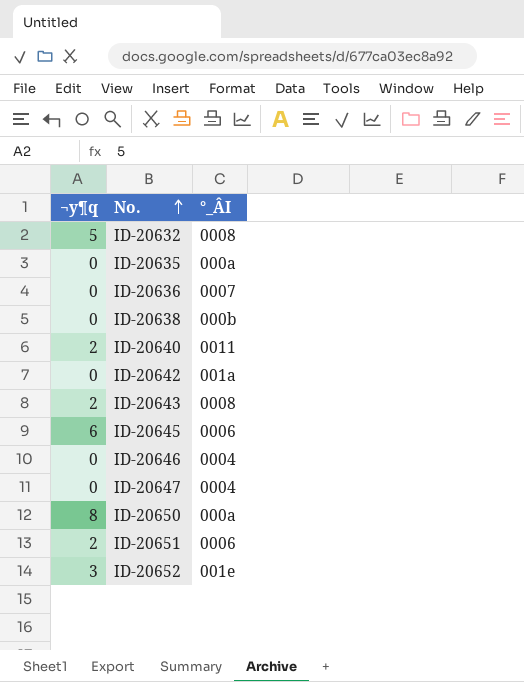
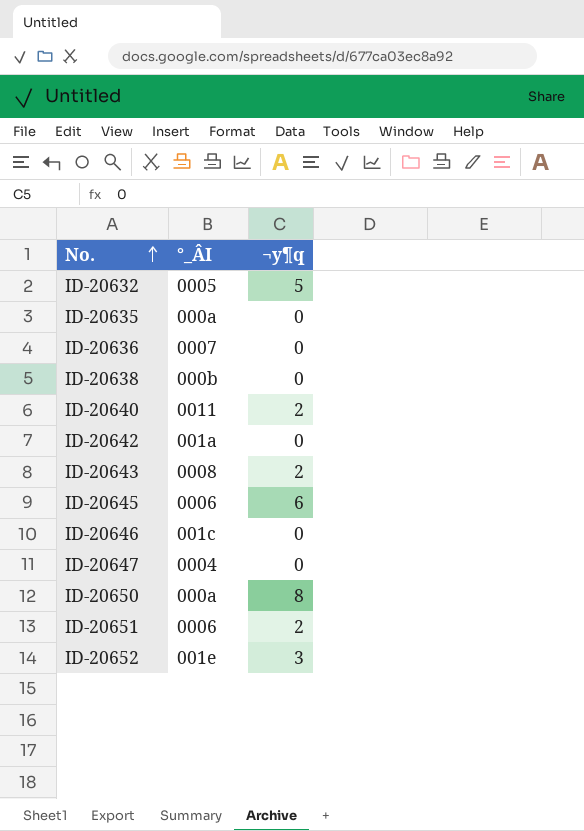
column ¬y¶q | position: 1 -> 3
ID-20632 | °_ÂI: 0008 -> 0005
ID-20646 | °_ÂI: 0004 -> 001c

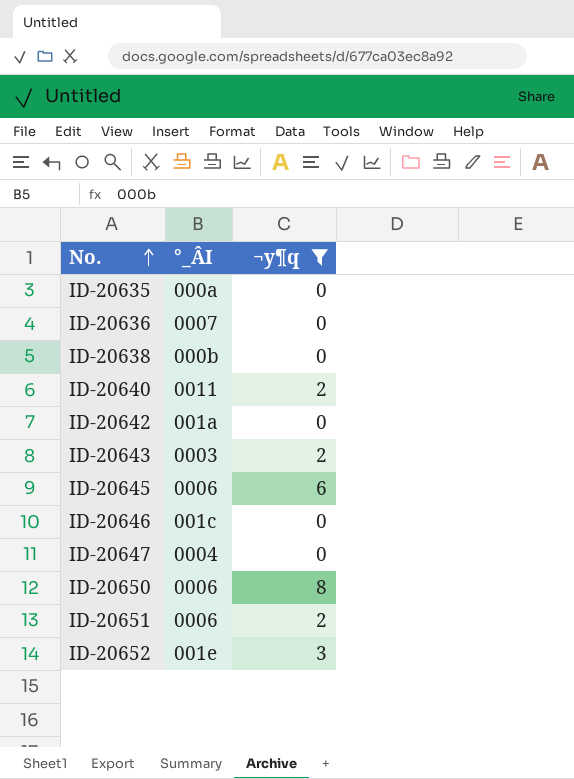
filter: none -> ¬y¶q != 5
ID-20643 | °_ÂI: 0008 -> 0003
ID-20650 | °_ÂI: 000a -> 0006

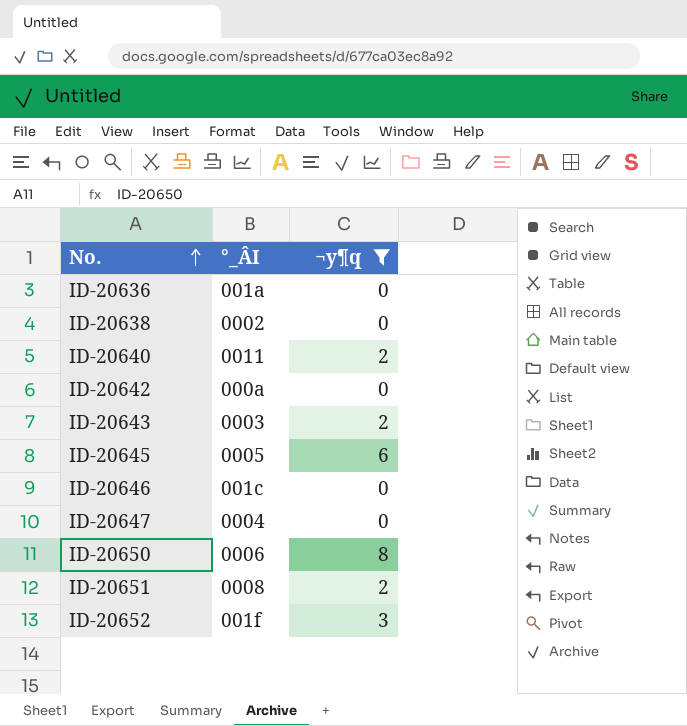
row ID-20635: 000a | 0 -> none
ID-20636 | °_ÂI: 0007 -> 001a
ID-20638 | °_ÂI: 000b -> 0002
ID-20642 | °_ÂI: 001a -> 000a
ID-20645 | °_ÂI: 0006 -> 0005
ID-20651 | °_ÂI: 0006 -> 0008
ID-20652 | °_ÂI: 001e -> 001f

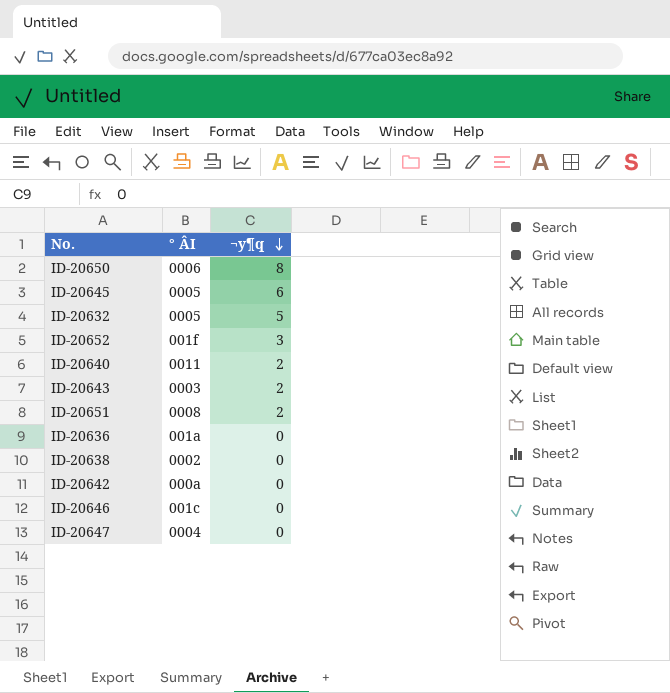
filter: ¬y¶q != 5 -> none
row order: No. ascending -> ¬y¶q descending
column name: °_ÂI -> ° ÂI

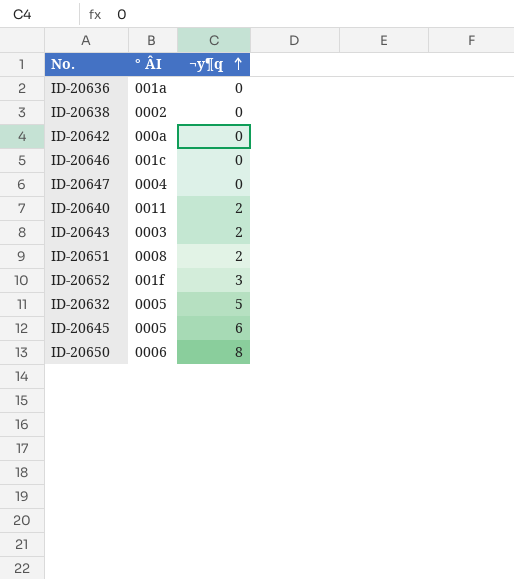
row order: ¬y¶q descending -> ¬y¶q ascending

